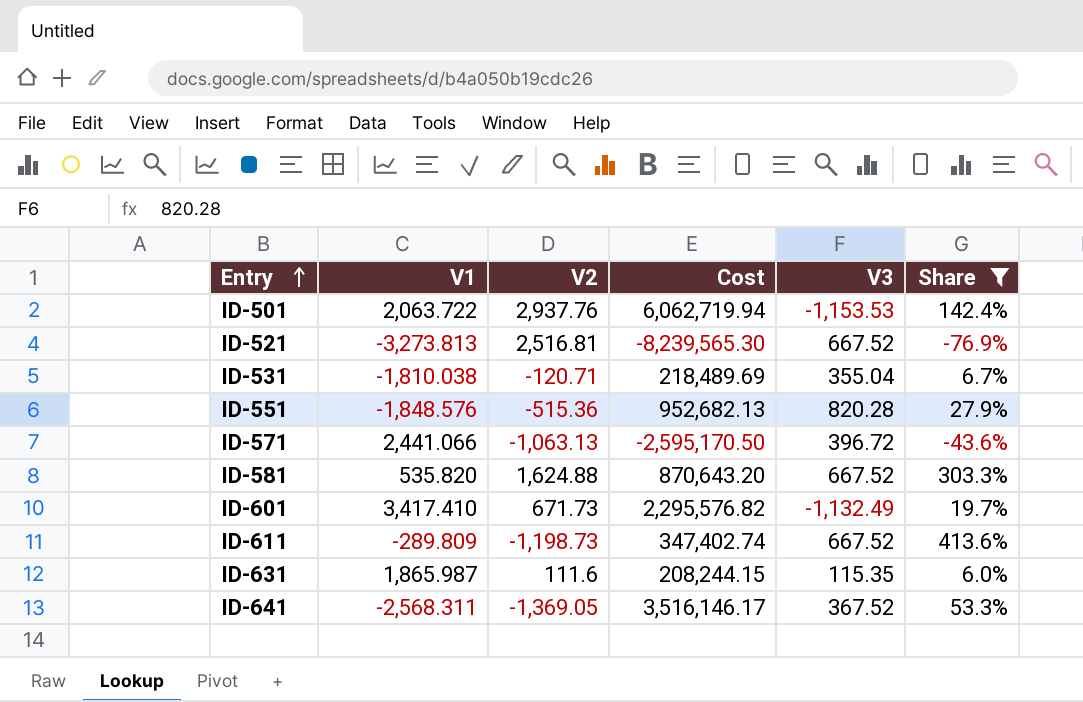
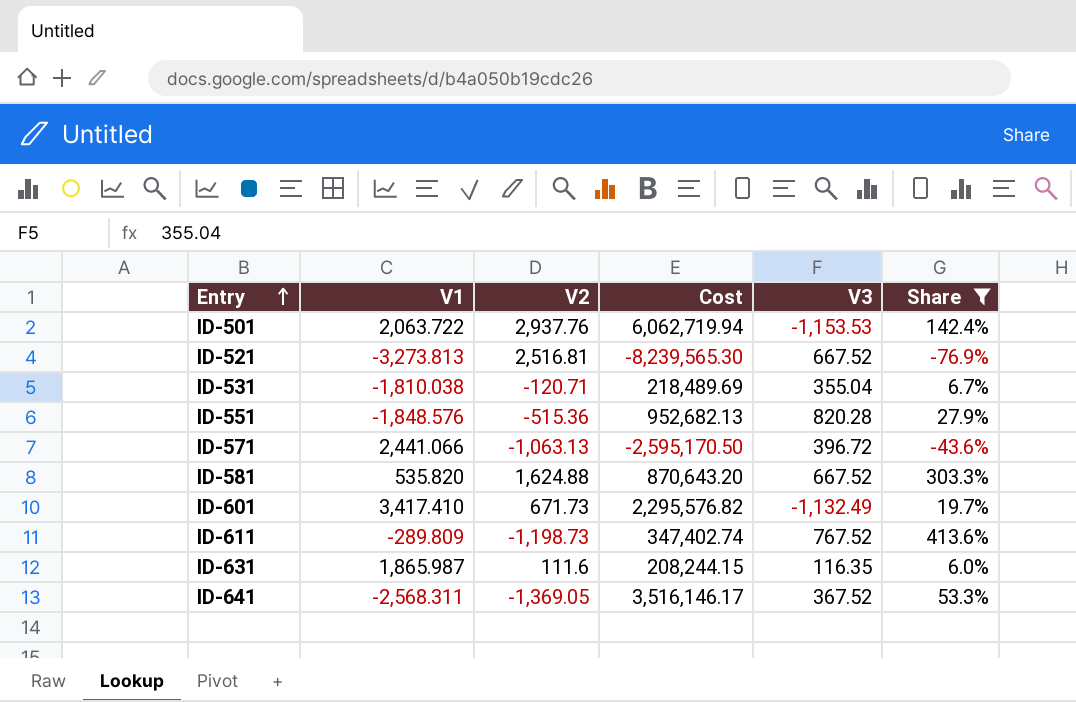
ID-611 | V3: 667.52 -> 767.52
ID-631 | V3: 115.35 -> 116.35

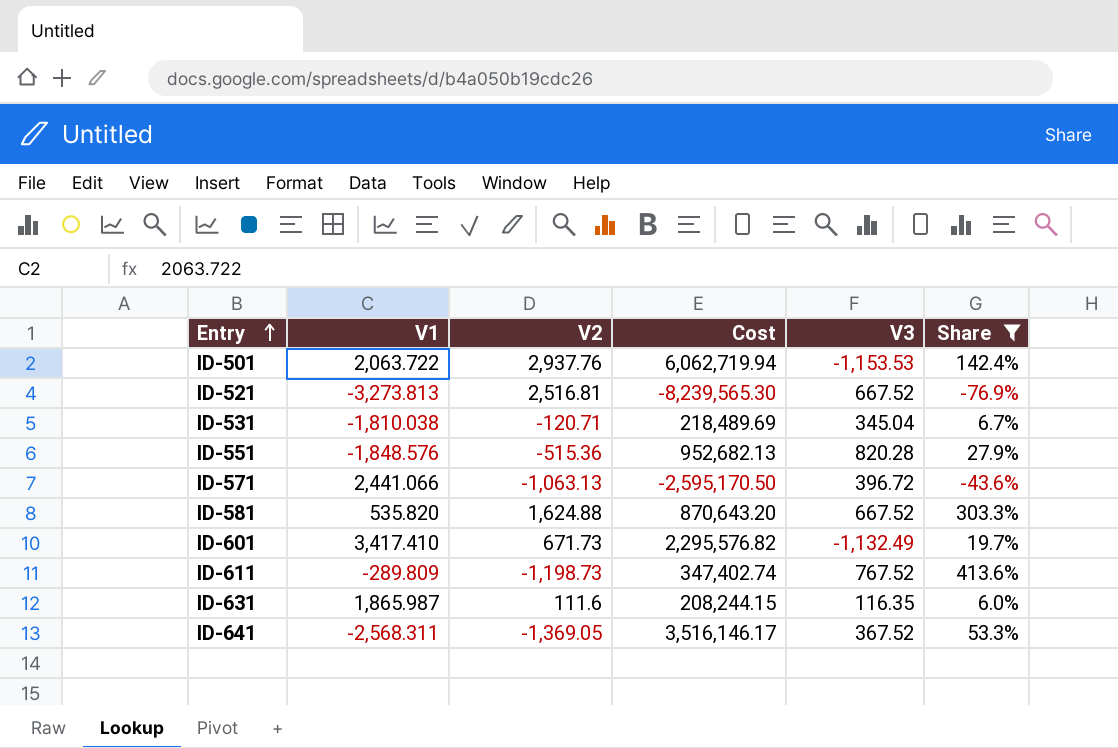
ID-531 | V3: 355.04 -> 345.04

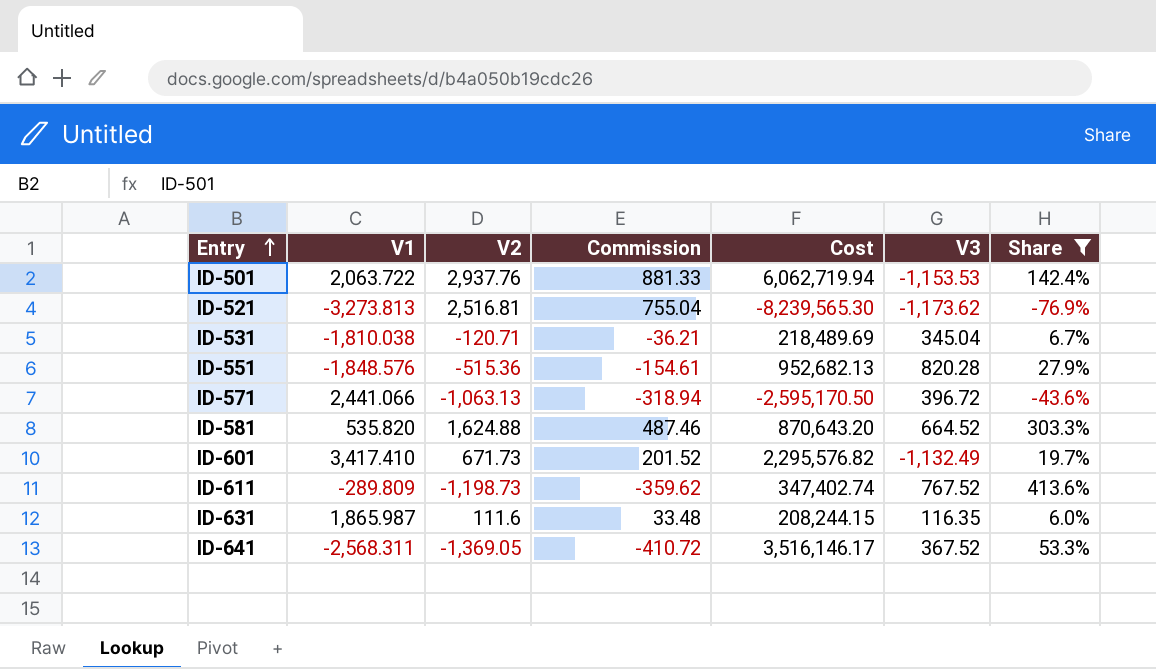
column Commission | formula: none -> [V2] * 0.3
ID-521 | V3: 667.52 -> -1,173.62
ID-581 | V3: 667.52 -> 664.52

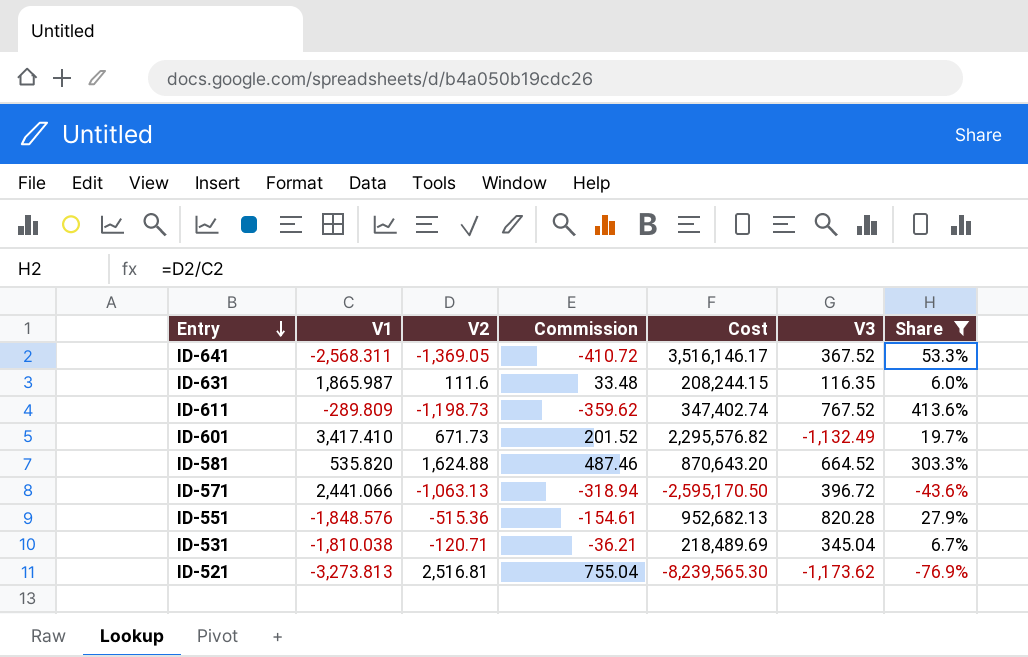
row order: Entry ascending -> Entry descending
row ID-501: 2,063.722 | 2,937.76 | 881.33 | 6,062,719.94 | -1,153.53 | 142.4% -> none

